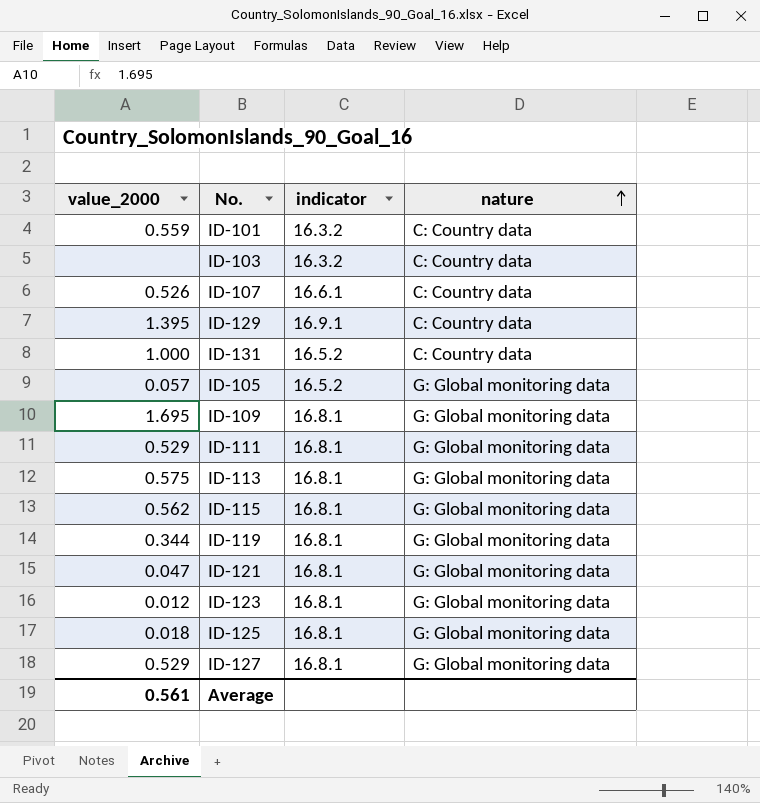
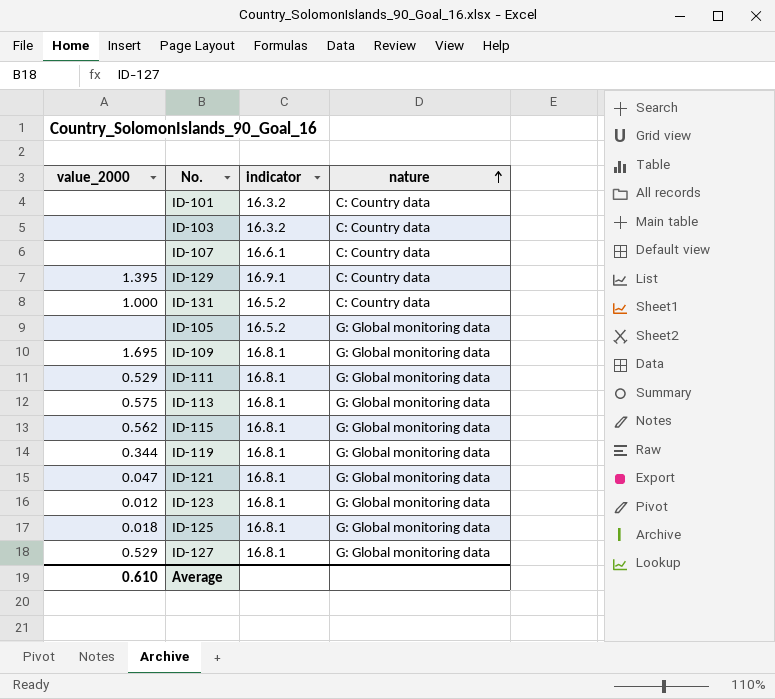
ID-101 | value_2000: 0.559 -> none
ID-107 | value_2000: 0.526 -> none
ID-105 | value_2000: 0.057 -> none
Average | value_2000: 0.561 -> 0.610

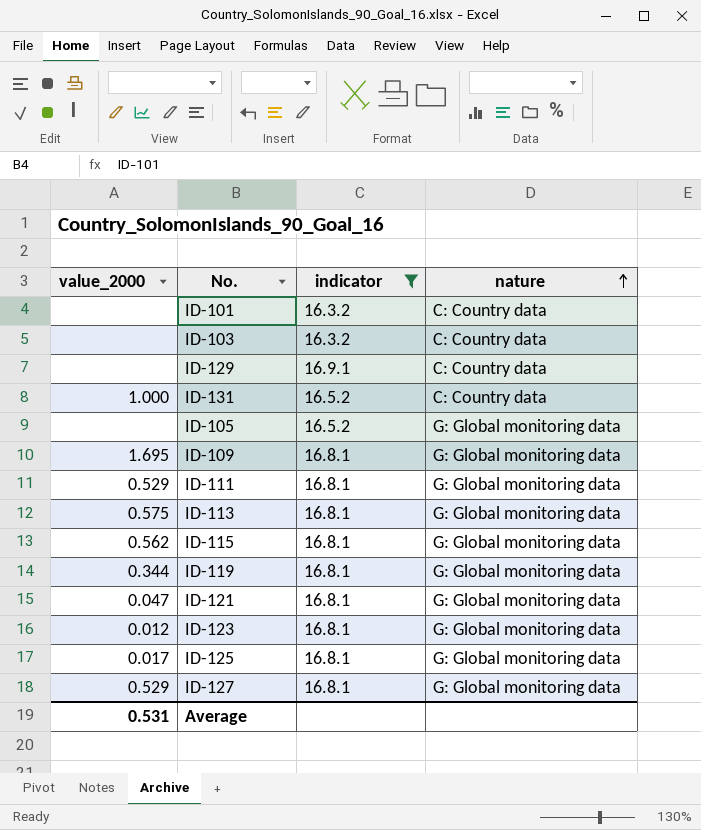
filter: none -> indicator != 16.6.1
ID-129 | value_2000: 1.395 -> none
ID-125 | value_2000: 0.018 -> 0.017
Average | value_2000: 0.610 -> 0.531

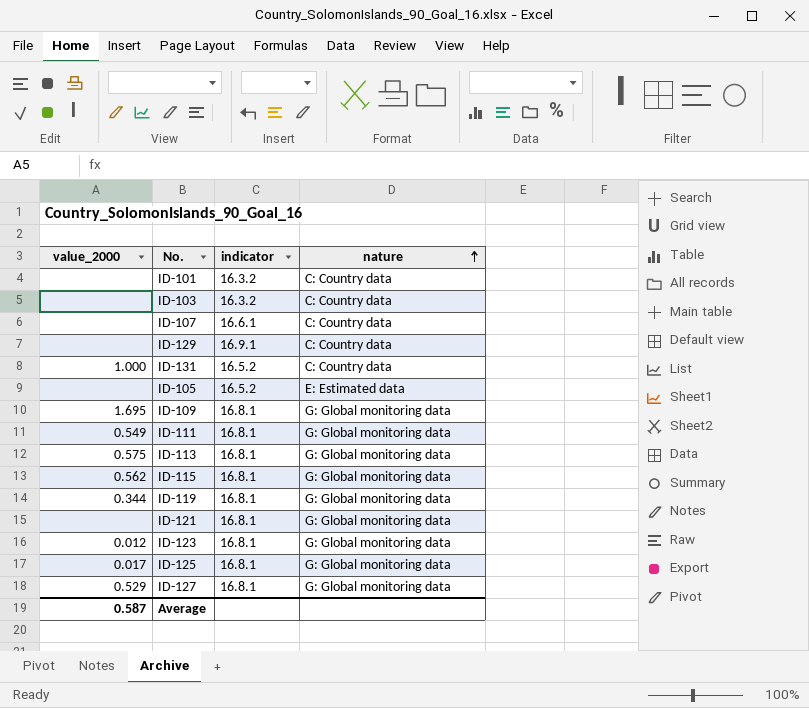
filter: indicator != 16.6.1 -> none
ID-105 | nature: G: Global monitoring data -> E: Estimated data
ID-111 | value_2000: 0.529 -> 0.549
ID-121 | value_2000: 0.047 -> none
Average | value_2000: 0.531 -> 0.587

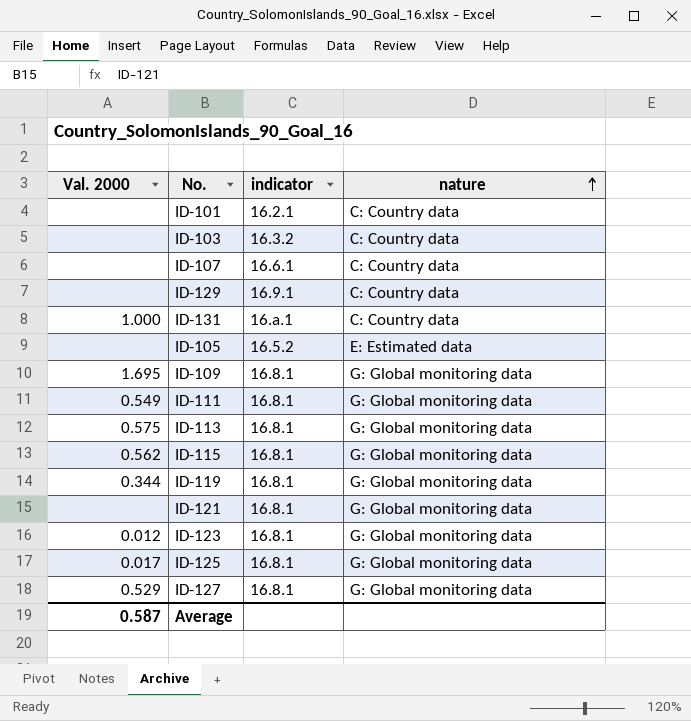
column name: value_2000 -> Val. 2000
ID-101 | indicator: 16.3.2 -> 16.2.1
ID-131 | indicator: 16.5.2 -> 16.a.1

